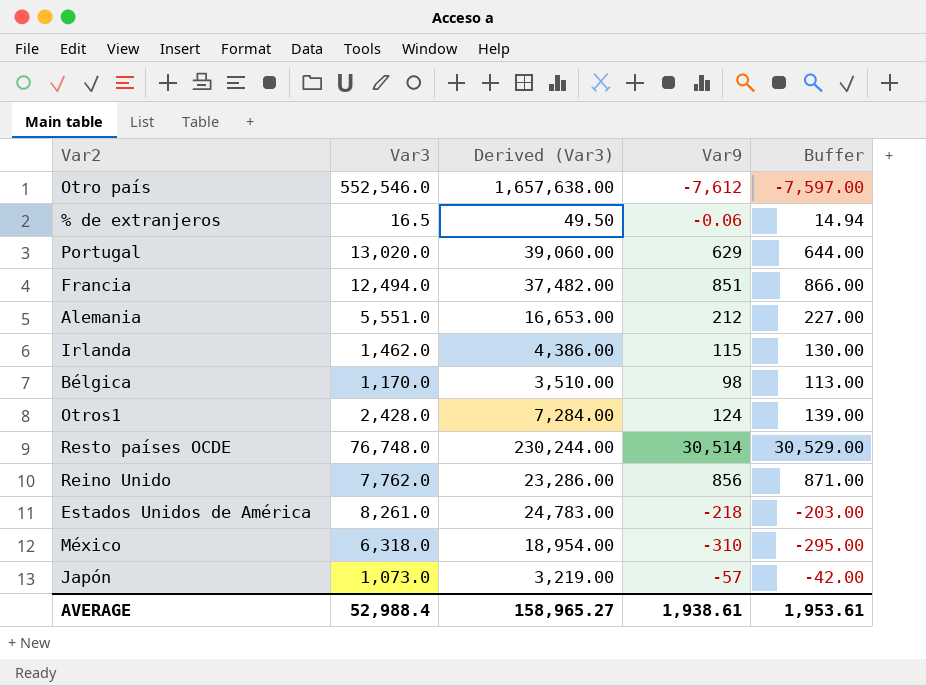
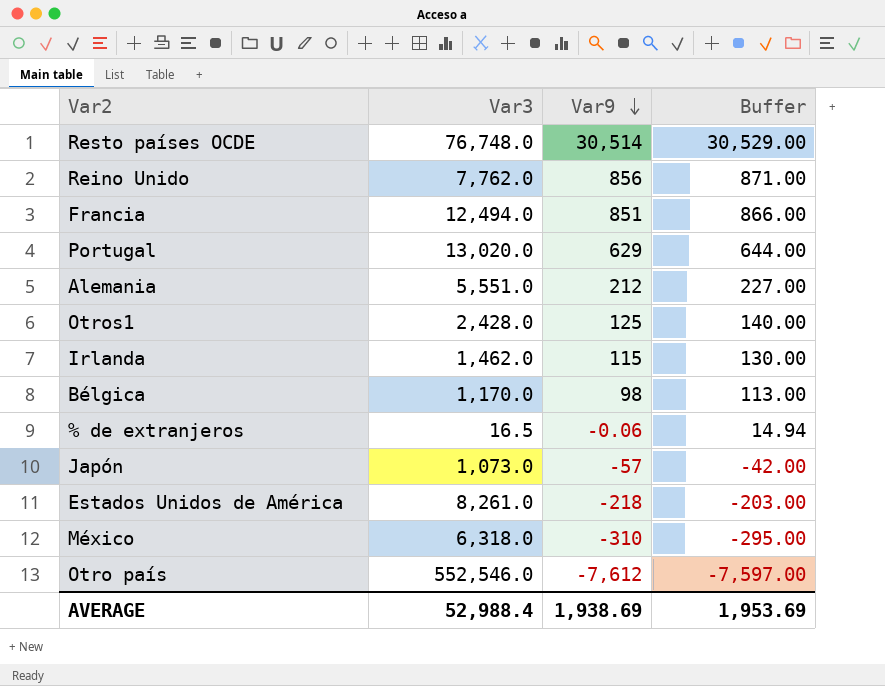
row order: none -> Var9 descending
column Derived (Var3) | formula: [Var3] * 3 -> none
Otros1 | Var9: 124 -> 125
Otros1 | Buffer: 139.00 -> 140.00
AVERAGE | Var9: 1,938.61 -> 1,938.69
AVERAGE | Buffer: 1,953.61 -> 1,953.69

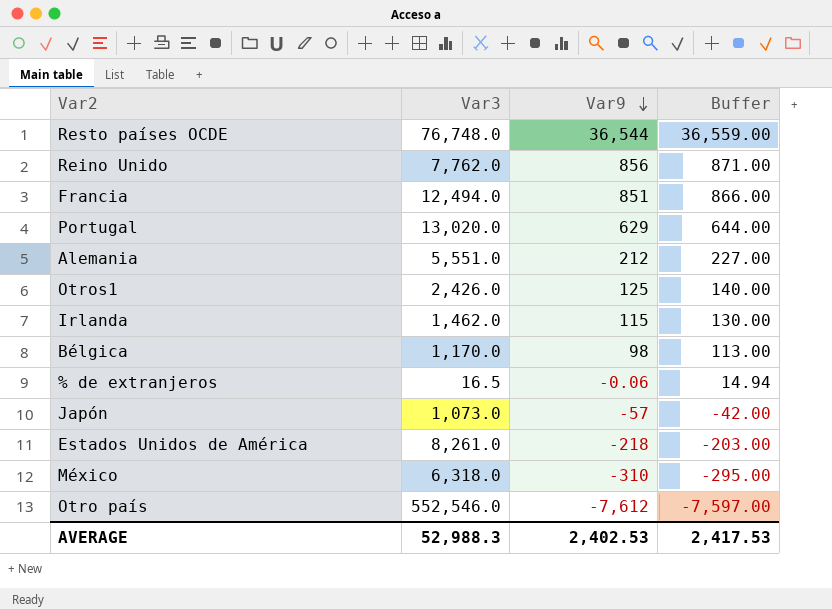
Resto países OCDE | Var9: 30,514 -> 36,544
Resto países OCDE | Buffer: 30,529.00 -> 36,559.00
Otros1 | Var3: 2,428.0 -> 2,426.0
AVERAGE | Var3: 52,988.4 -> 52,988.3
AVERAGE | Var9: 1,938.69 -> 2,402.53
AVERAGE | Buffer: 1,953.69 -> 2,417.53

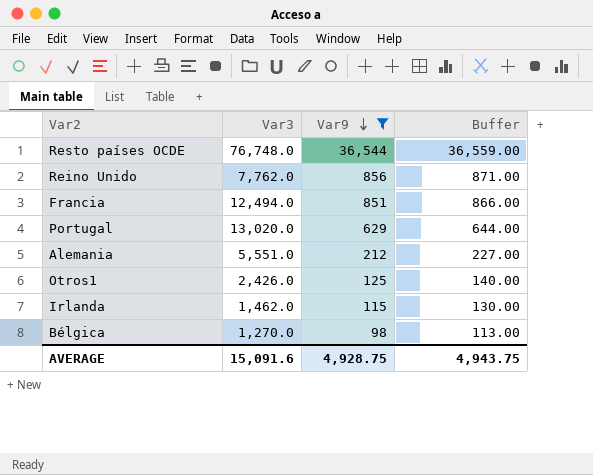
filter: none -> Var9 >= 98
Bélgica | Var3: 1,170.0 -> 1,270.0
AVERAGE | Var3: 52,988.3 -> 15,091.6
AVERAGE | Var9: 2,402.53 -> 4,928.75
AVERAGE | Buffer: 2,417.53 -> 4,943.75

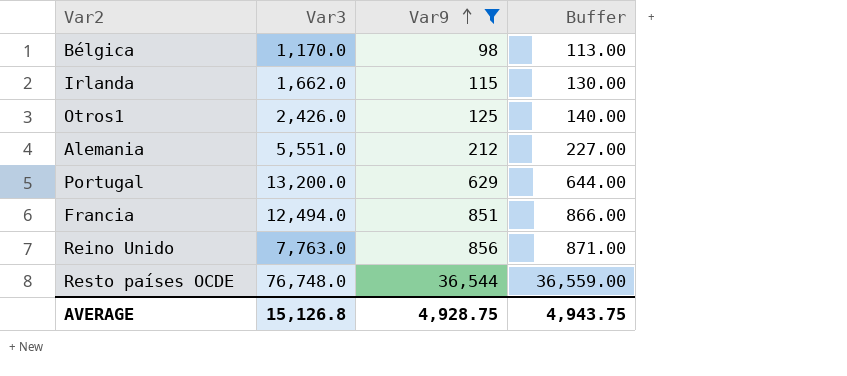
row order: Var9 descending -> Var9 ascending
Bélgica | Var3: 1,270.0 -> 1,170.0
Irlanda | Var3: 1,462.0 -> 1,662.0
Portugal | Var3: 13,020.0 -> 13,200.0
Reino Unido | Var3: 7,762.0 -> 7,763.0
AVERAGE | Var3: 15,091.6 -> 15,126.8

